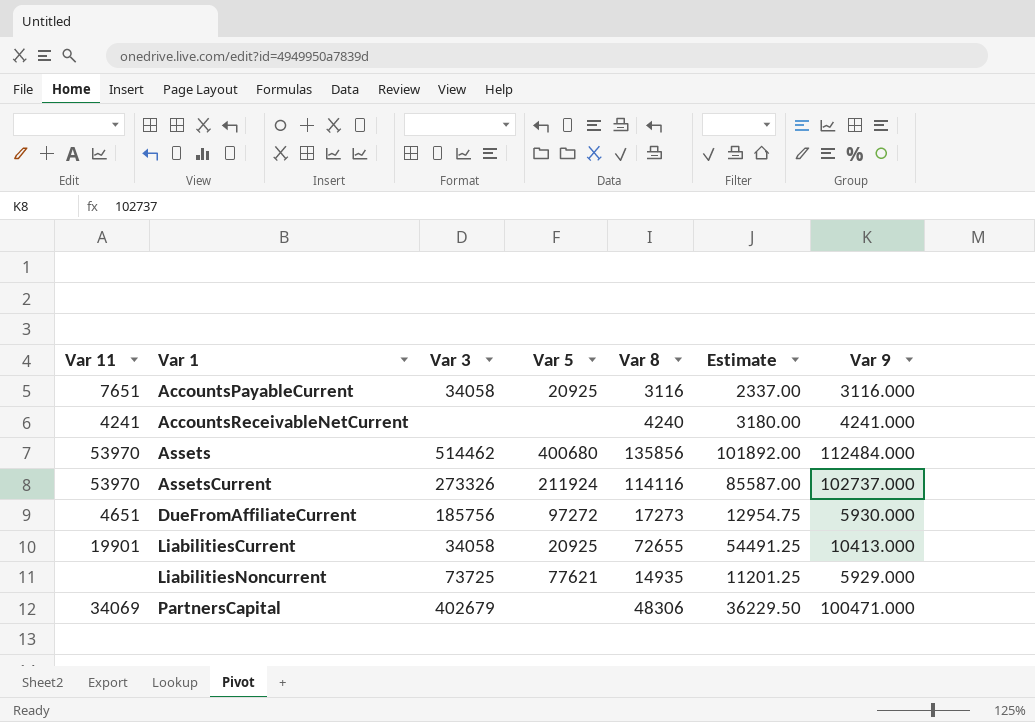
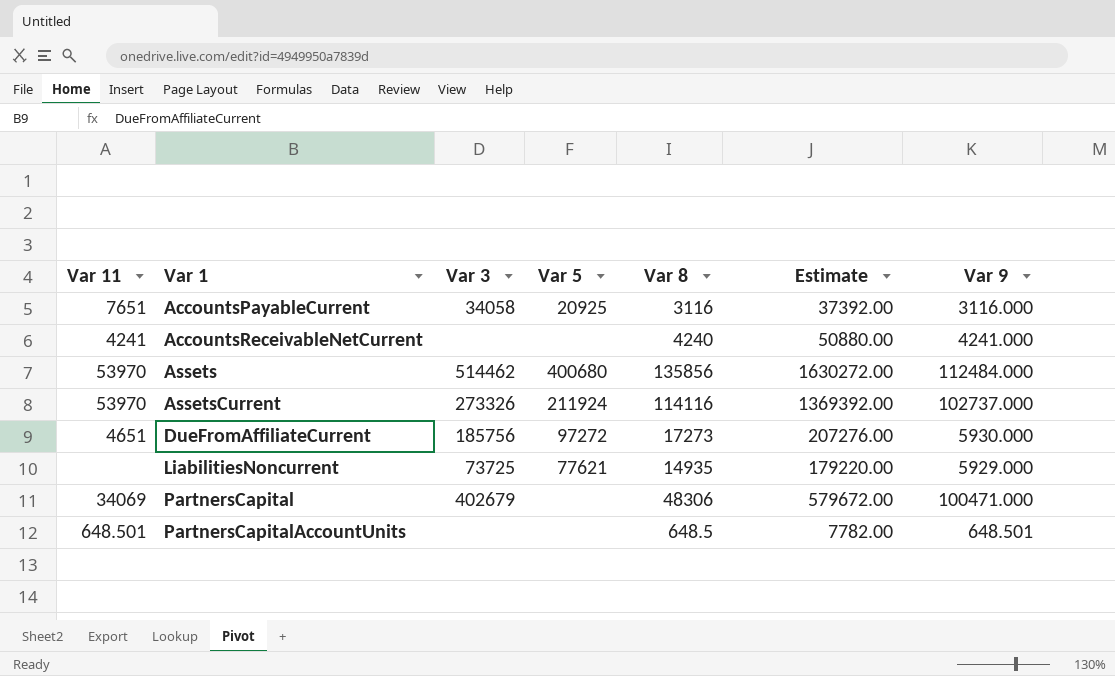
column Estimate | formula: [Var 8] * 0.75 -> [Var 8] * 12
row LiabilitiesCurrent: 19901 | 34058 | 20925 | 72655 | 54491.25 | 10413.000 -> none
row PartnersCapitalAccountUnits: none -> 648.501 | none | none | 648.5 | 7782.00 | 648.501

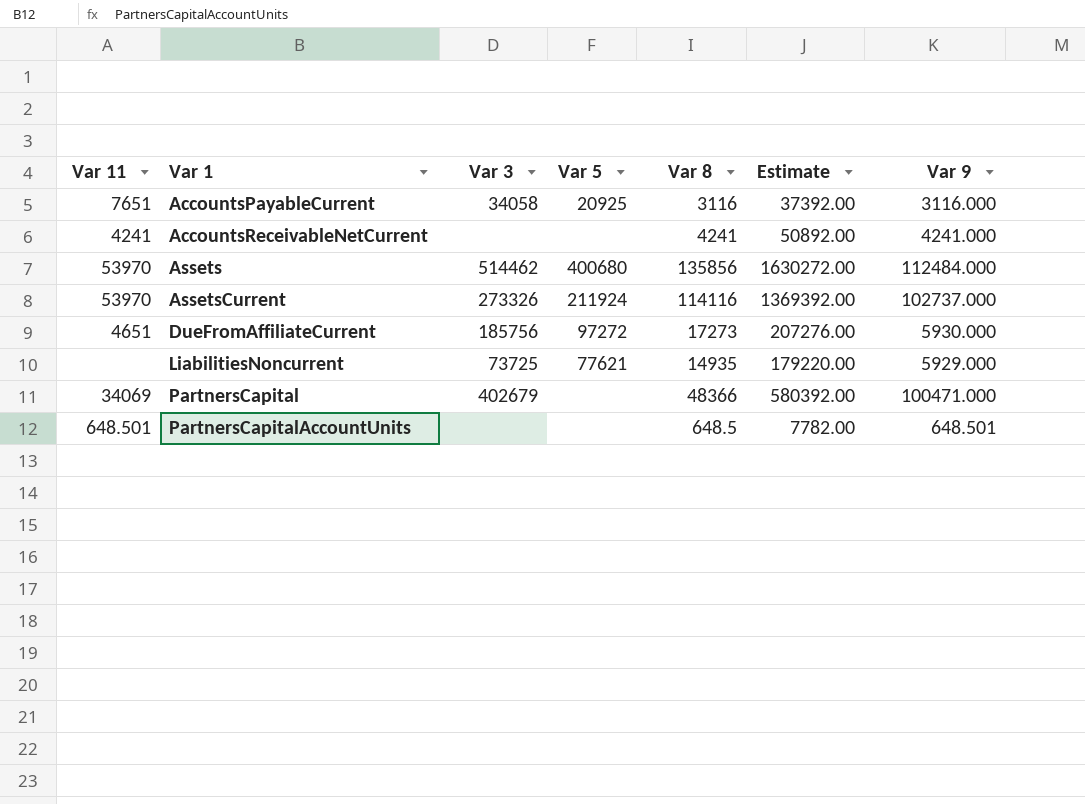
AccountsReceivableNetCurrent | Var 8: 4240 -> 4241
AccountsReceivableNetCurrent | Estimate: 50880.00 -> 50892.00
PartnersCapital | Var 8: 48306 -> 48366
PartnersCapital | Estimate: 579672.00 -> 580392.00

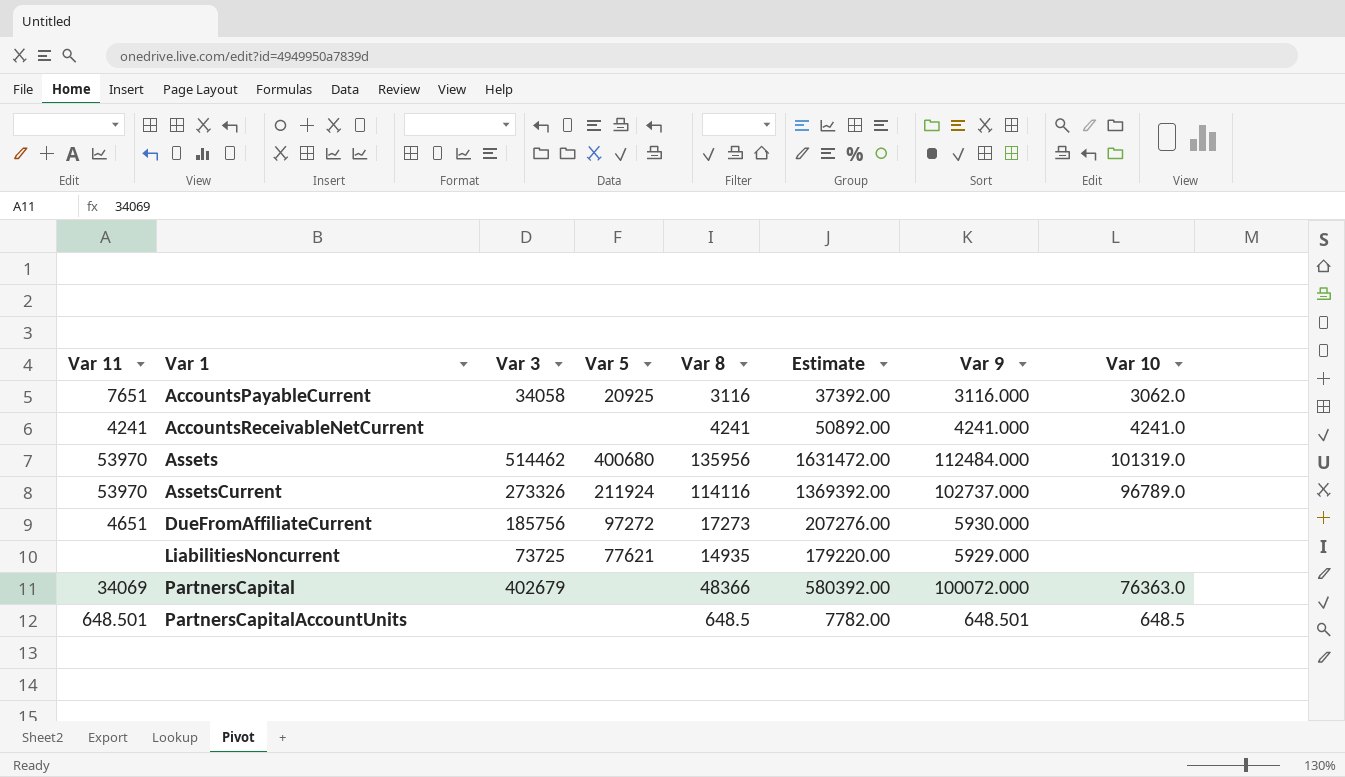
column Var 10 | position: none -> 8
Assets | Var 8: 135856 -> 135956
Assets | Estimate: 1630272.00 -> 1631472.00
PartnersCapital | Var 9: 100471.000 -> 100072.000

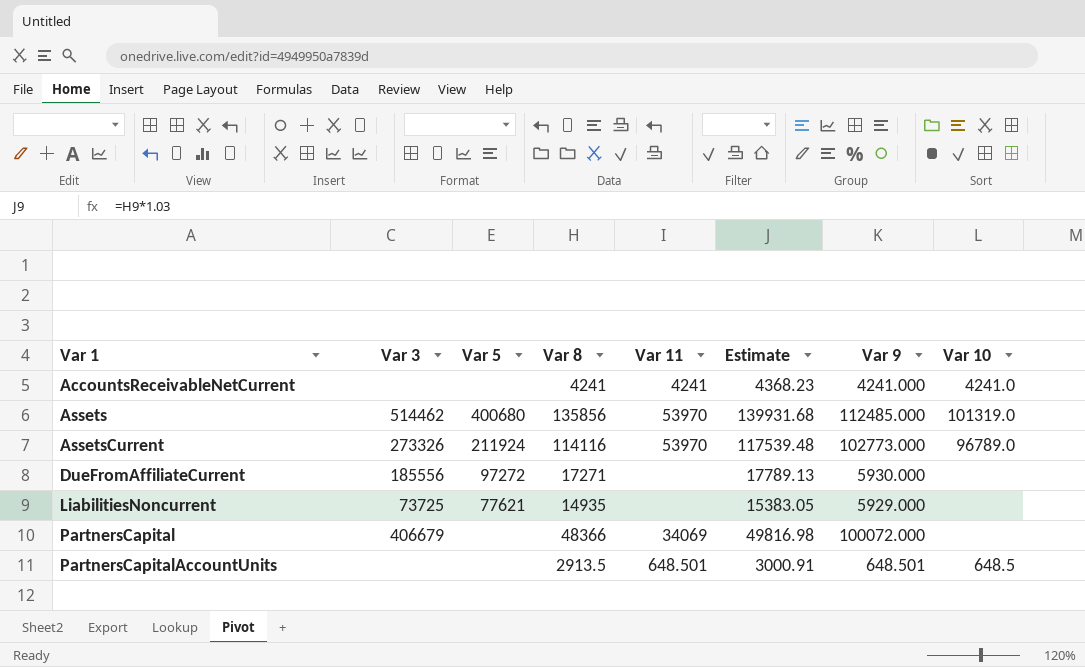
column Var 11 | position: 1 -> 5
column Estimate | formula: [Var 8] * 12 -> [Var 8] * 1.03
row AccountsPayableCurrent: 7651 | 34058 | 20925 | 3116 | 37392.00 | 3116.000 | 3062.0 -> none
Assets | Var 8: 135956 -> 135856
Assets | Var 9: 112484.000 -> 112485.000
AssetsCurrent | Var 9: 102737.000 -> 102773.000
DueFromAffiliateCurrent | Var 3: 185756 -> 185556
DueFromAffiliateCurrent | Var 8: 17273 -> 17271
DueFromAffiliateCurrent | Var 11: 4651 -> none
PartnersCapital | Var 3: 402679 -> 406679
PartnersCapital | Var 10: 76363.0 -> none
PartnersCapitalAccountUnits | Var 8: 648.5 -> 2913.5

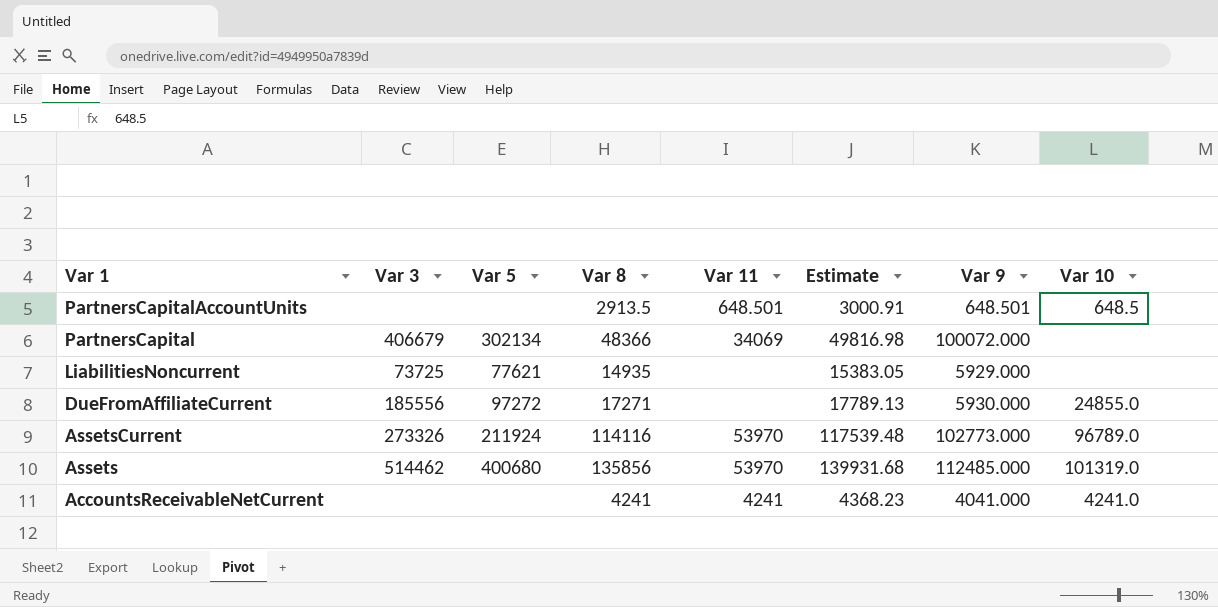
row order: Var 1 ascending -> Var 1 descending
PartnersCapital | Var 5: none -> 302134
DueFromAffiliateCurrent | Var 10: none -> 24855.0
AccountsReceivableNetCurrent | Var 9: 4241.000 -> 4041.000

